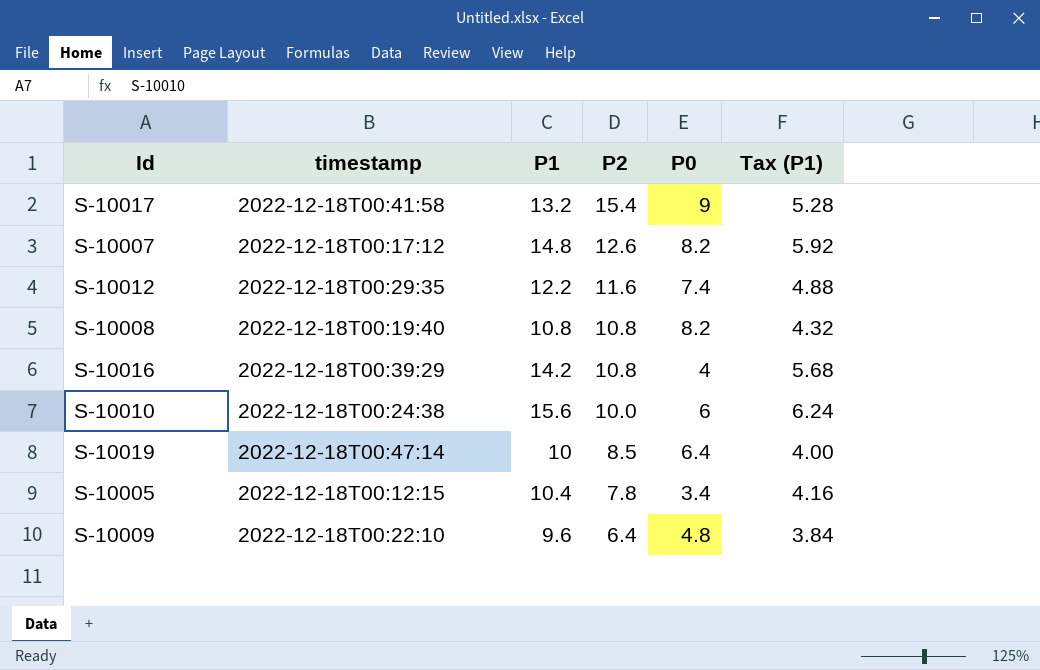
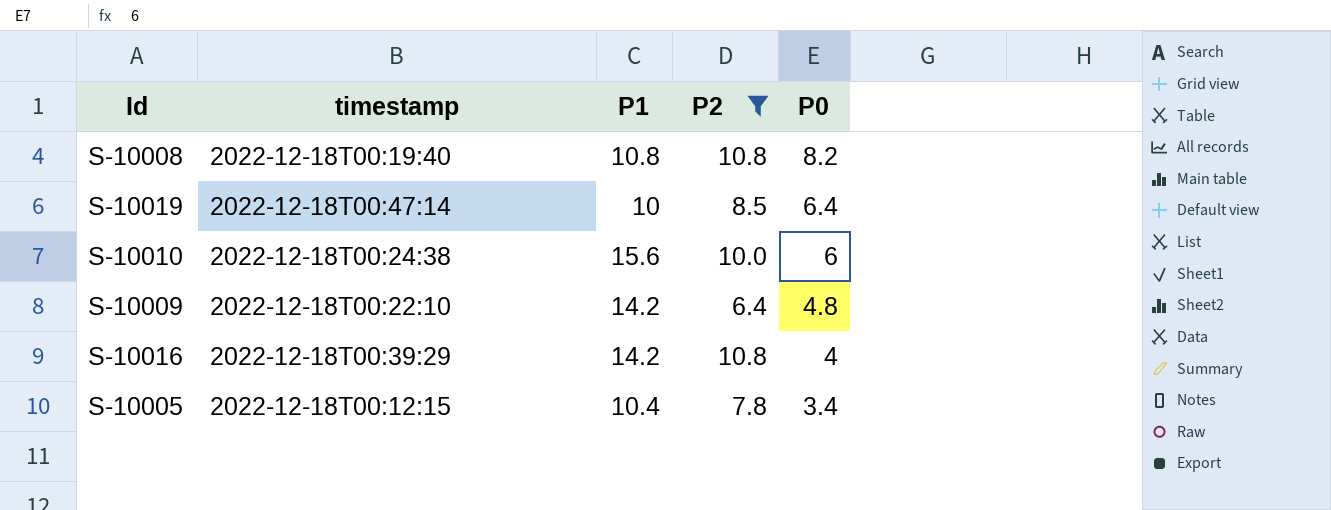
filter: none -> P2 <= 10.8
row order: P2 descending -> P0 descending
column Tax (P1) | formula: [P1] * 0.4 -> none
S-10009 | P1: 9.6 -> 14.2

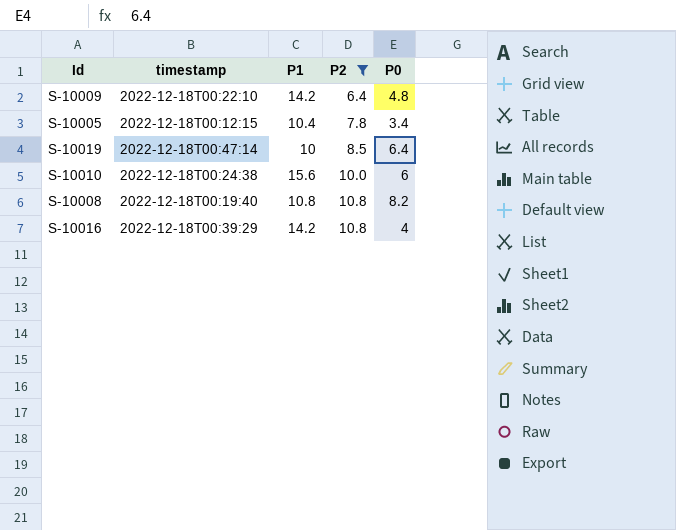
row order: P0 descending -> P2 ascending

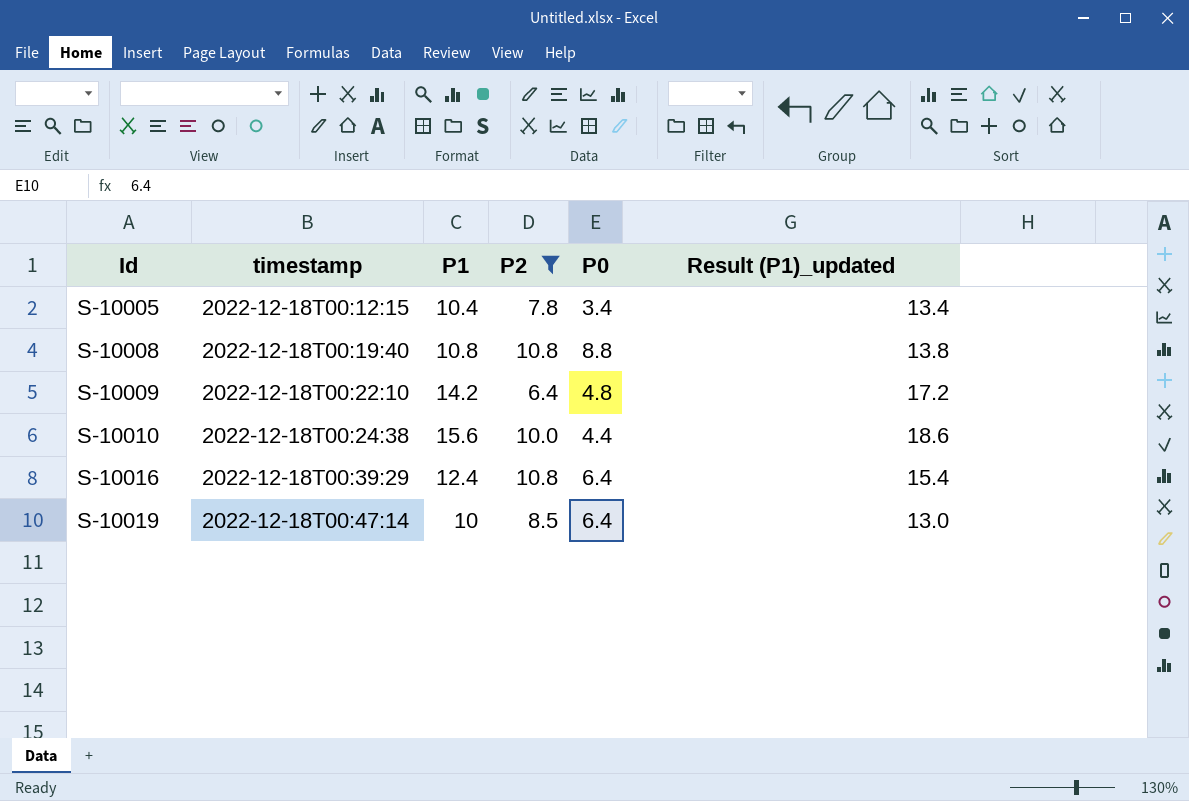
row order: P2 ascending -> Id ascending
column Result (P1)_updated | formula: none -> [P1] + 3
S-10008 | P0: 8.2 -> 8.8
S-10010 | P0: 6 -> 4.4
S-10016 | P1: 14.2 -> 12.4
S-10016 | P0: 4 -> 6.4

